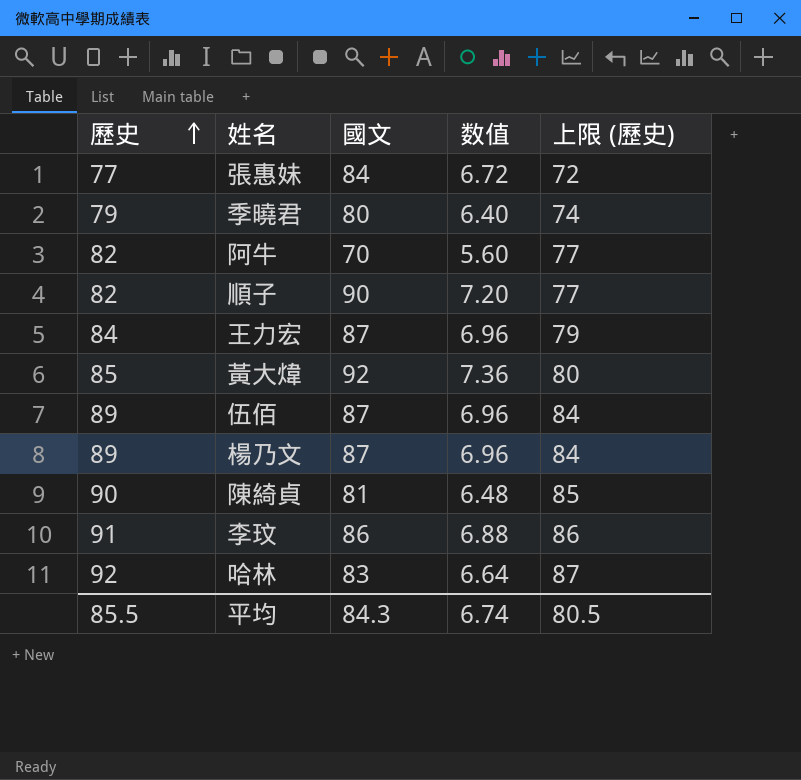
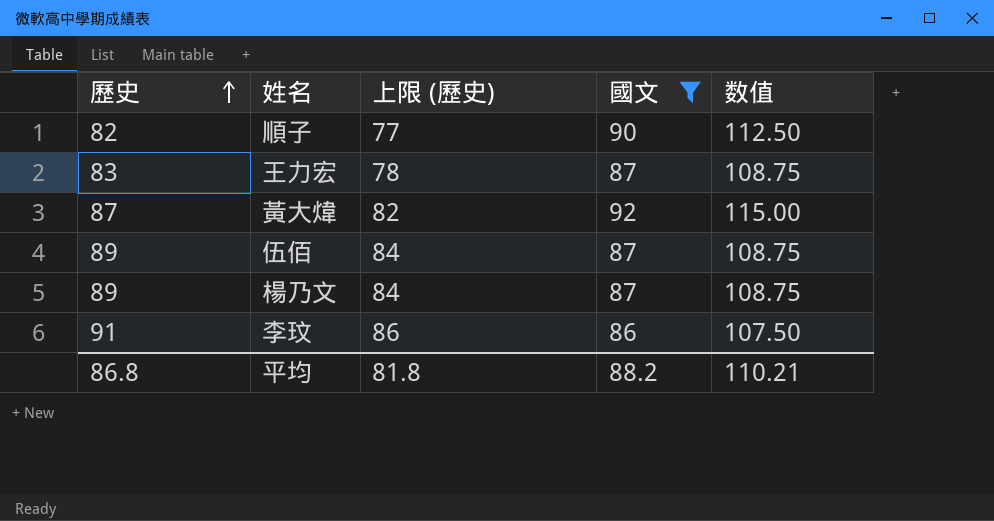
filter: none -> 國文 >= 86
column 上限 (歷史) | position: 5 -> 3
column 数值 | formula: [國文] * 0.08 -> [國文] * 1.25
王力宏 | 歷史: 84 -> 83
王力宏 | 上限 (歷史): 79 -> 78
黃大煒 | 歷史: 85 -> 87
黃大煒 | 上限 (歷史): 80 -> 82
平均 | 歷史: 85.5 -> 86.8
平均 | 上限 (歷史): 80.5 -> 81.8
平均 | 國文: 84.3 -> 88.2
平均 | 数值: 6.74 -> 110.21

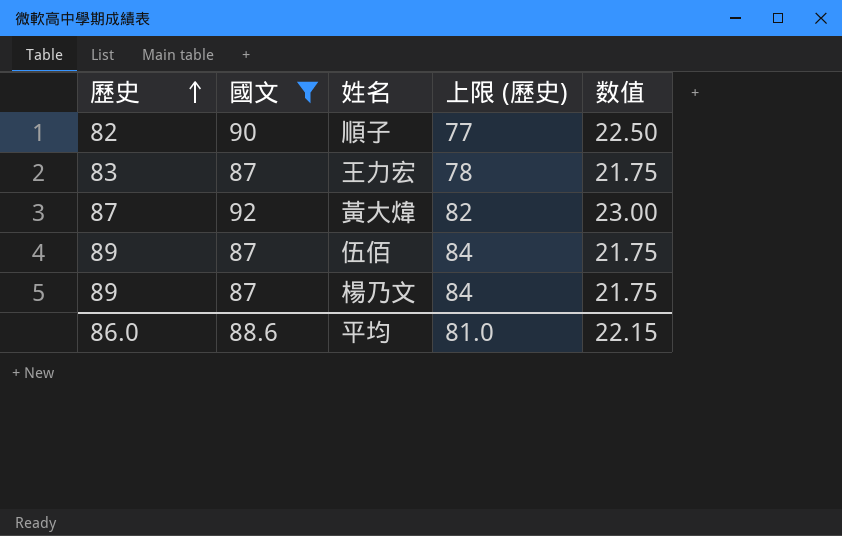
column 國文 | position: 4 -> 2
column 数值 | formula: [國文] * 1.25 -> [國文] * 0.25
row 李玟: 91 | 86 | 86 | 107.50 -> none
平均 | 歷史: 86.8 -> 86.0
平均 | 國文: 88.2 -> 88.6
平均 | 上限 (歷史): 81.8 -> 81.0
平均 | 数值: 110.21 -> 22.15

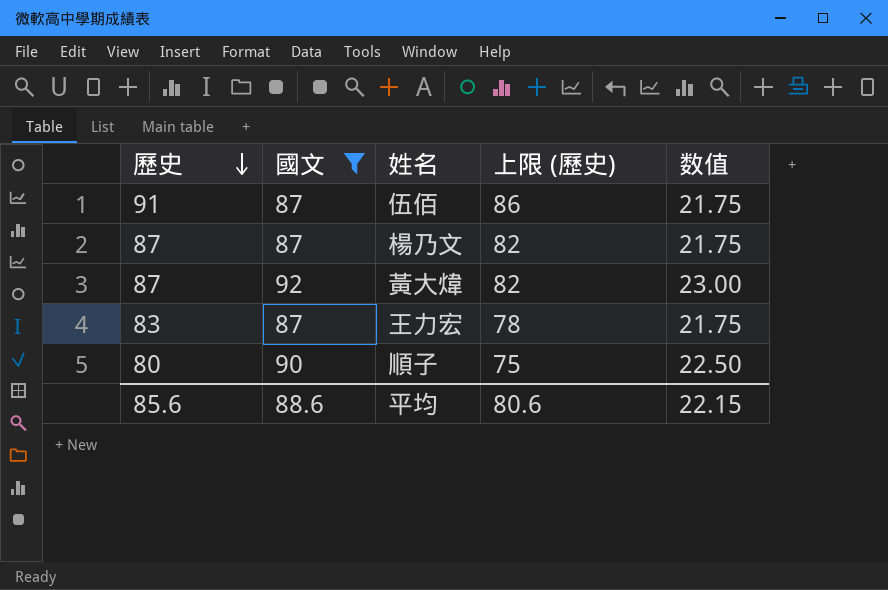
row order: 歷史 ascending -> 歷史 descending
伍佰 | 歷史: 89 -> 91
伍佰 | 上限 (歷史): 84 -> 86
楊乃文 | 歷史: 89 -> 87
楊乃文 | 上限 (歷史): 84 -> 82
順子 | 歷史: 82 -> 80
順子 | 上限 (歷史): 77 -> 75
平均 | 歷史: 86.0 -> 85.6
平均 | 上限 (歷史): 81.0 -> 80.6

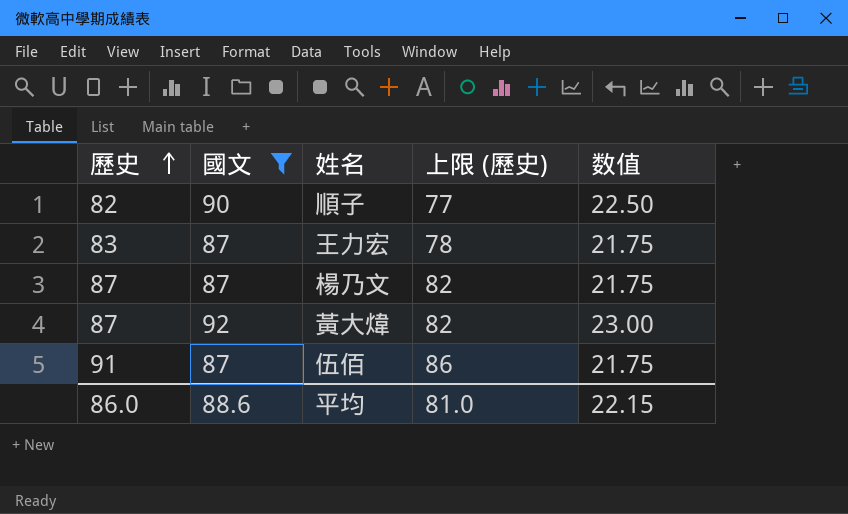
row order: 歷史 descending -> 歷史 ascending
順子 | 歷史: 80 -> 82
順子 | 上限 (歷史): 75 -> 77
平均 | 歷史: 85.6 -> 86.0
平均 | 上限 (歷史): 80.6 -> 81.0

